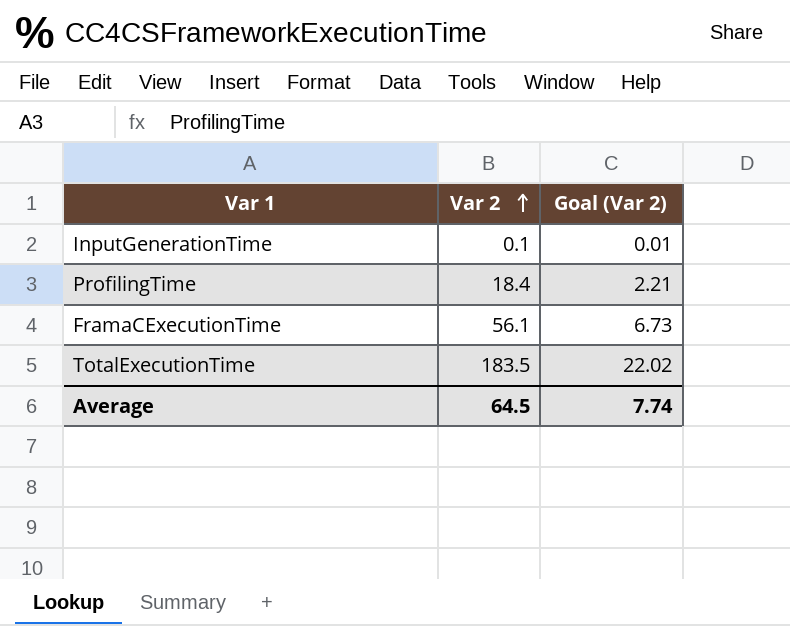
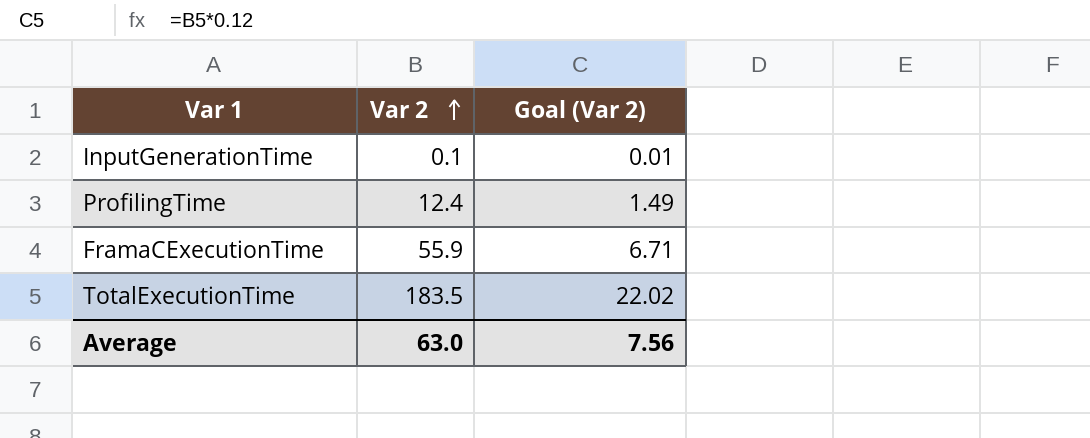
ProfilingTime | Var 2: 18.4 -> 12.4
ProfilingTime | Goal (Var 2): 2.21 -> 1.49
FramaCExecutionTime | Var 2: 56.1 -> 55.9
FramaCExecutionTime | Goal (Var 2): 6.73 -> 6.71
Average | Var 2: 64.5 -> 63.0
Average | Goal (Var 2): 7.74 -> 7.56

